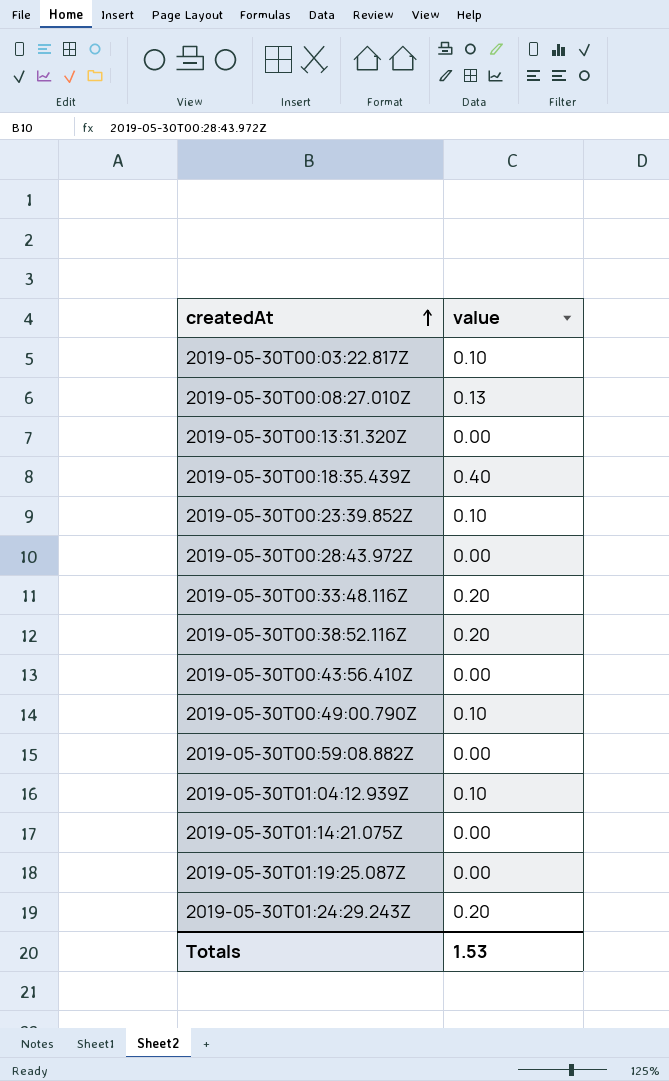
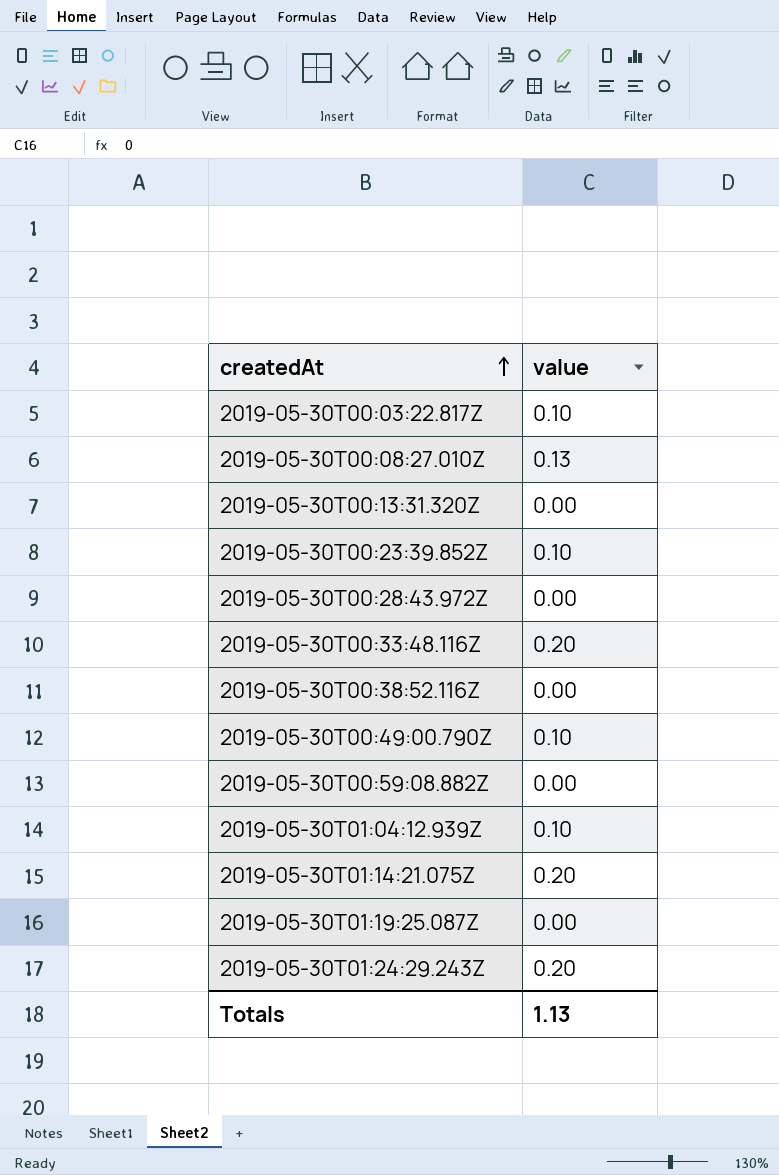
row 2019-05-30T00:18:35.439Z: 0.40 -> none
row 2019-05-30T00:43:56.410Z: 0.00 -> none
2019-05-30T00:38:52.116Z | value: 0.20 -> 0.00
2019-05-30T01:14:21.075Z | value: 0.00 -> 0.20
Totals | value: 1.53 -> 1.13

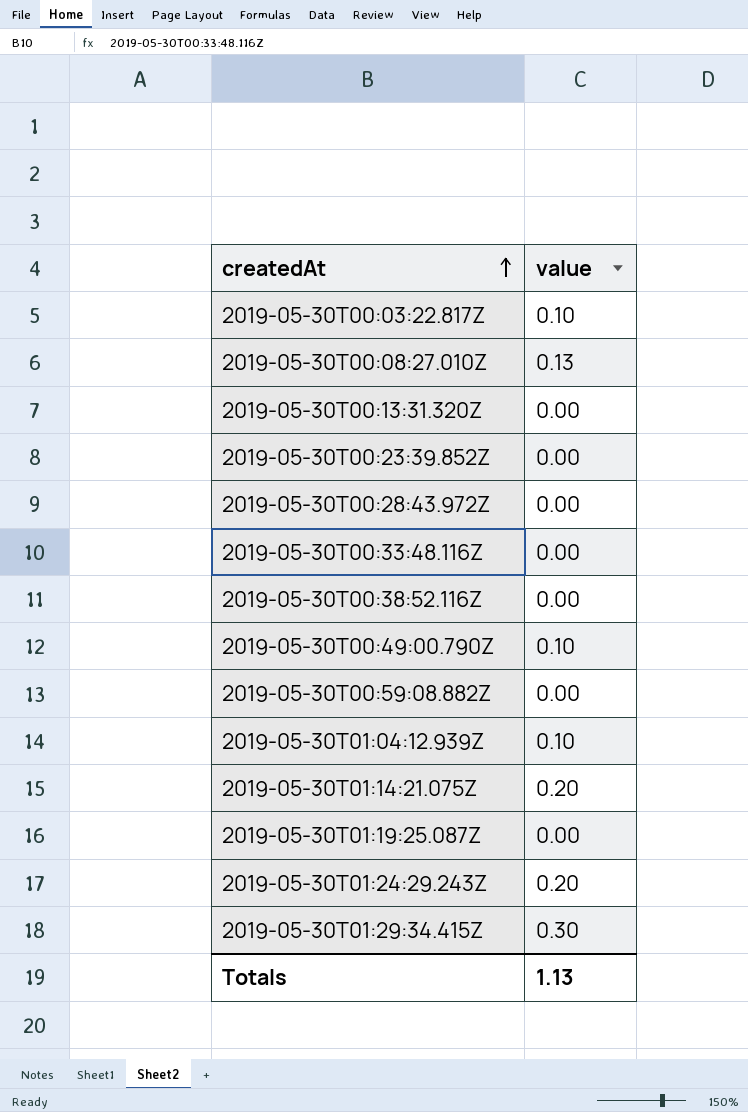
2019-05-30T00:23:39.852Z | value: 0.10 -> 0.00
2019-05-30T00:33:48.116Z | value: 0.20 -> 0.00
row 2019-05-30T01:29:34.415Z: none -> 0.30

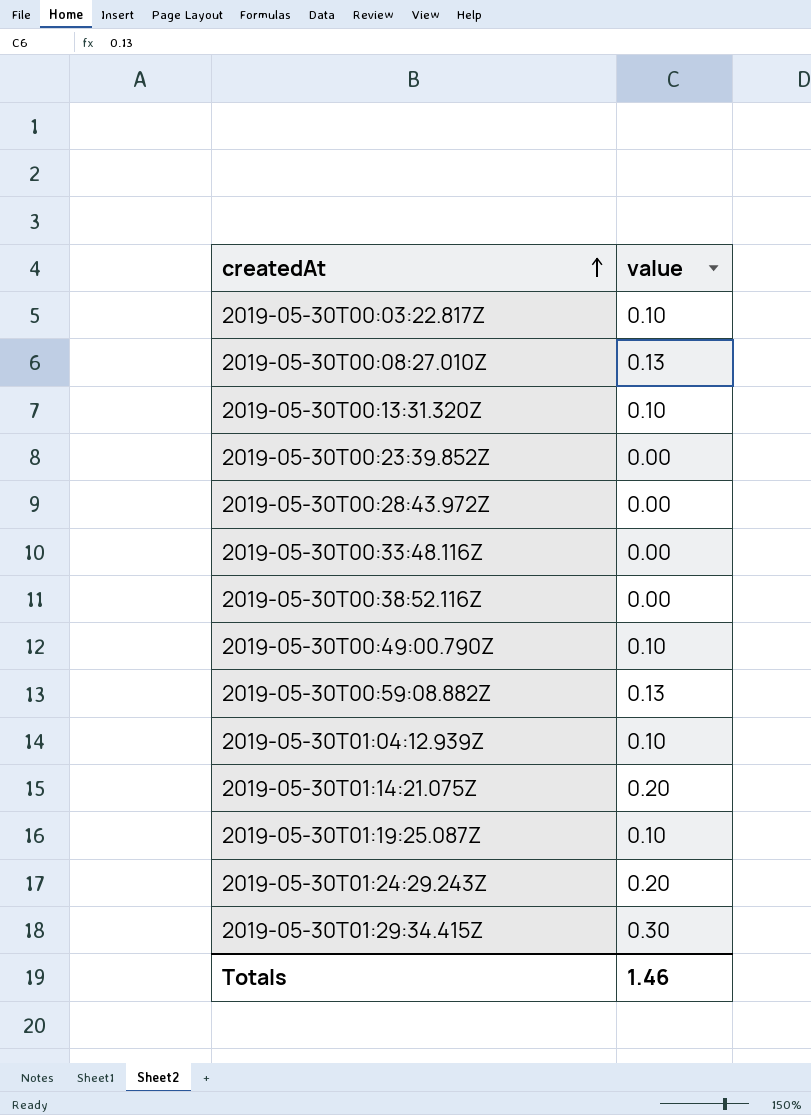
2019-05-30T00:13:31.320Z | value: 0.00 -> 0.10
2019-05-30T00:59:08.882Z | value: 0.00 -> 0.13
2019-05-30T01:19:25.087Z | value: 0.00 -> 0.10
Totals | value: 1.13 -> 1.46

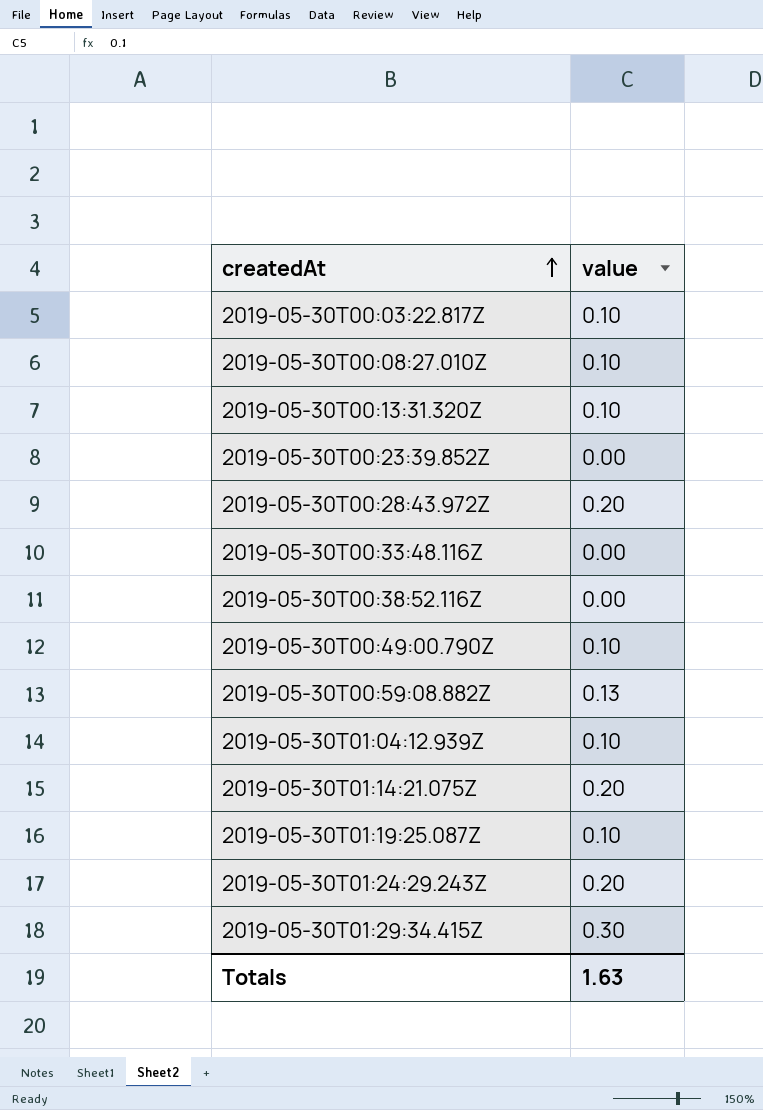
2019-05-30T00:08:27.010Z | value: 0.13 -> 0.10
2019-05-30T00:28:43.972Z | value: 0.00 -> 0.20
Totals | value: 1.46 -> 1.63

